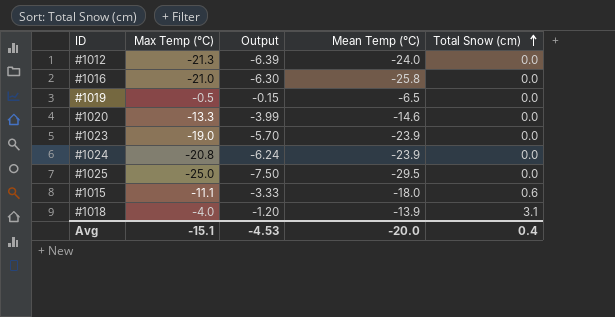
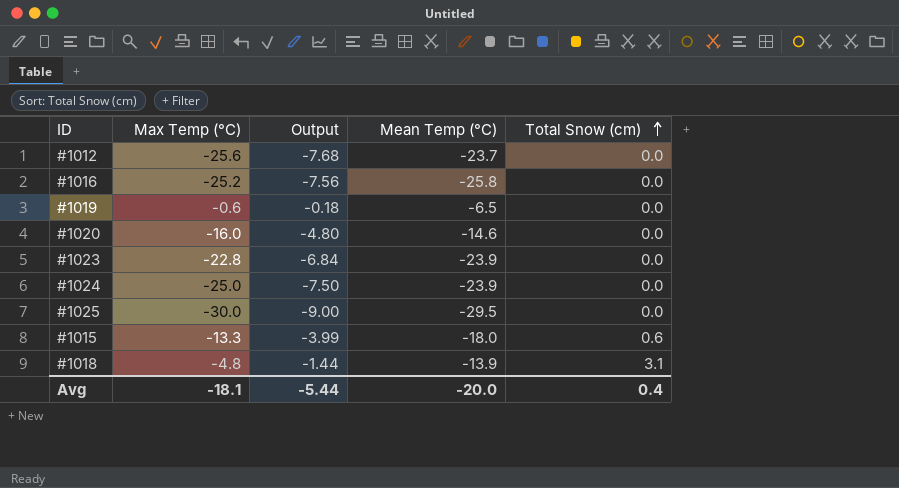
#1012 | Max Temp (°C): -21.3 -> -25.6
#1012 | Output: -6.39 -> -7.68
#1012 | Mean Temp (°C): -24.0 -> -23.7
#1016 | Max Temp (°C): -21.0 -> -25.2
#1016 | Output: -6.30 -> -7.56
#1019 | Max Temp (°C): -0.5 -> -0.6
#1019 | Output: -0.15 -> -0.18
#1020 | Max Temp (°C): -13.3 -> -16.0
#1020 | Output: -3.99 -> -4.80
#1023 | Max Temp (°C): -19.0 -> -22.8
#1023 | Output: -5.70 -> -6.84
#1024 | Max Temp (°C): -20.8 -> -25.0
#1024 | Output: -6.24 -> -7.50
#1025 | Max Temp (°C): -25.0 -> -30.0
#1025 | Output: -7.50 -> -9.00
#1015 | Max Temp (°C): -11.1 -> -13.3
#1015 | Output: -3.33 -> -3.99
#1018 | Max Temp (°C): -4.0 -> -4.8
#1018 | Output: -1.20 -> -1.44
Avg | Max Temp (°C): -15.1 -> -18.1
Avg | Output: -4.53 -> -5.44

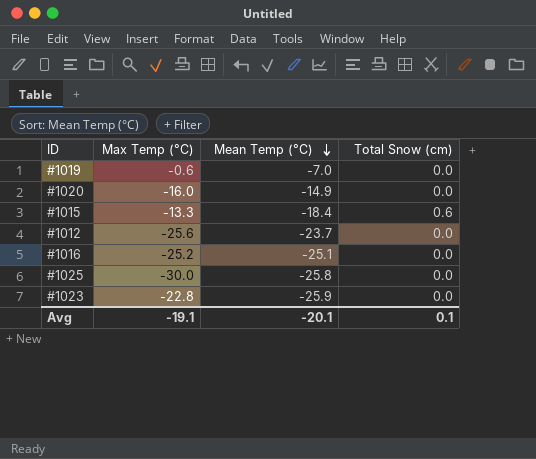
row order: Total Snow (cm) ascending -> Mean Temp (°C) descending
column Output | formula: [Max Temp (°C)] * 0.3 -> none
row #1024: -25.0 | -7.50 | -23.9 | 0.0 -> none
row #1018: -4.8 | -1.44 | -13.9 | 3.1 -> none
#1019 | Mean Temp (°C): -6.5 -> -7.0
#1020 | Mean Temp (°C): -14.6 -> -14.9
#1015 | Mean Temp (°C): -18.0 -> -18.4
#1016 | Mean Temp (°C): -25.8 -> -25.1
#1025 | Mean Temp (°C): -29.5 -> -25.8
#1023 | Mean Temp (°C): -23.9 -> -25.9
Avg | Max Temp (°C): -18.1 -> -19.1
Avg | Mean Temp (°C): -20.0 -> -20.1
Avg | Total Snow (cm): 0.4 -> 0.1

